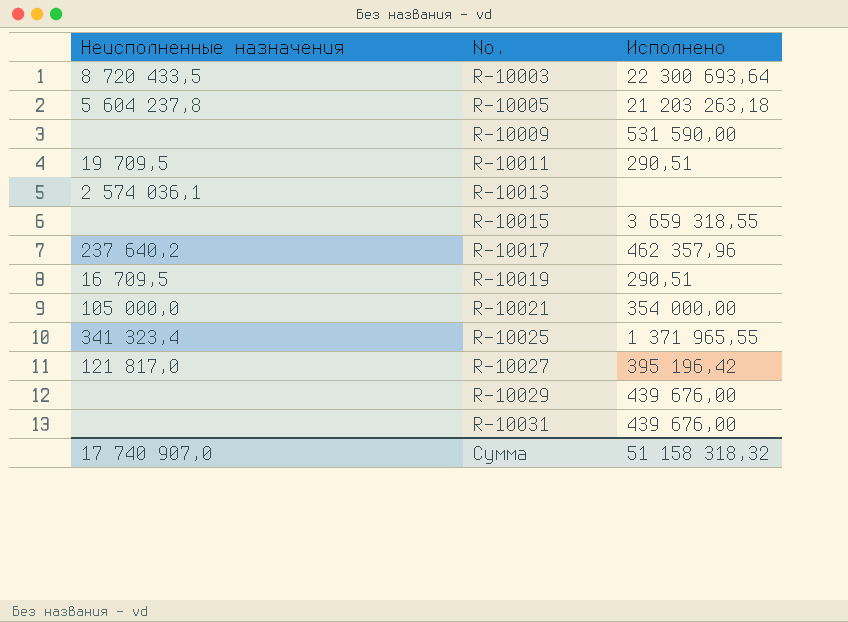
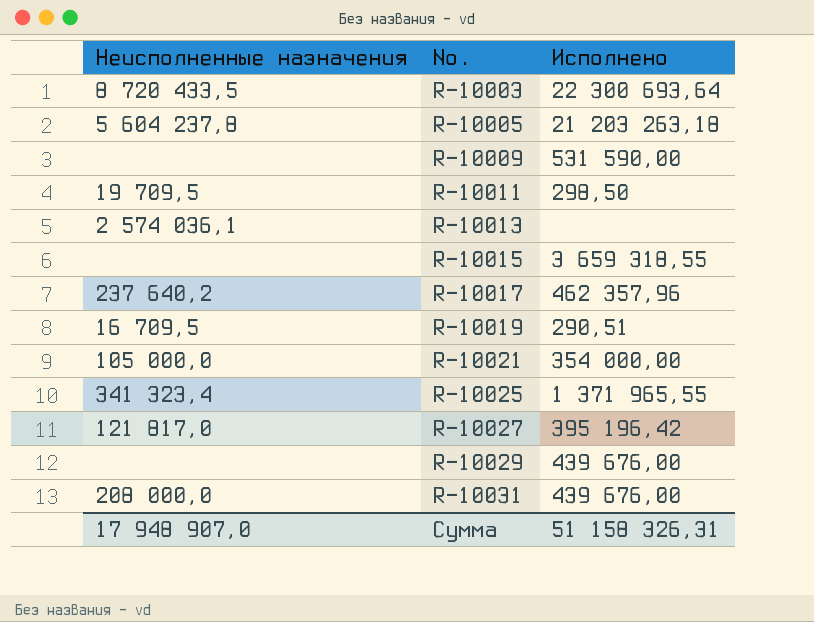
R-10011 | Исполнено: 290,51 -> 298,50
R-10031 | Неисполненные назначения: none -> 208 000,0
Сумма | Неисполненные назначения: 17 740 907,0 -> 17 948 907,0
Сумма | Исполнено: 51 158 318,32 -> 51 158 326,31

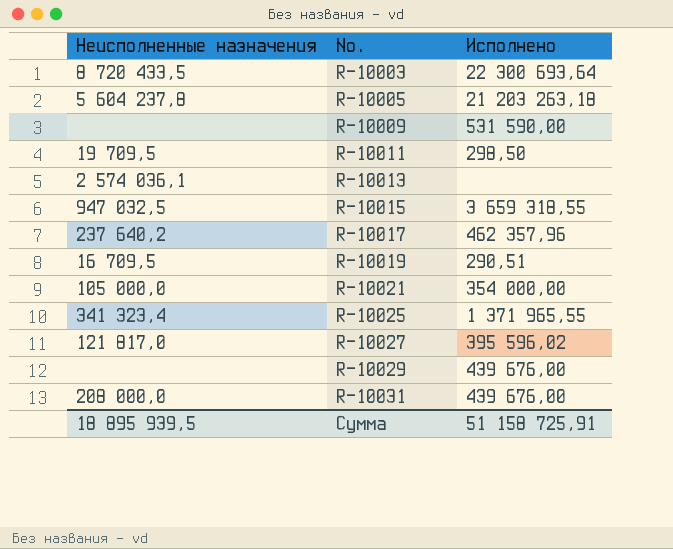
R-10015 | Неисполненные назначения: none -> 947 032,5
R-10027 | Исполнено: 395 196,42 -> 395 596,02
Сумма | Неисполненные назначения: 17 948 907,0 -> 18 895 939,5
Сумма | Исполнено: 51 158 326,31 -> 51 158 725,91

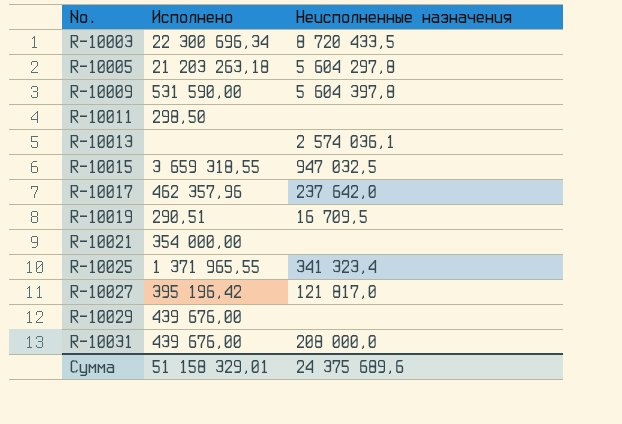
column Неисполненные назначения | position: 1 -> 3
R-10003 | Исполнено: 22 300 693,64 -> 22 300 696,34
R-10005 | Неисполненные назначения: 5 604 237,8 -> 5 604 297,8
R-10009 | Неисполненные назначения: none -> 5 604 397,8
R-10011 | Неисполненные назначения: 19 709,5 -> none
R-10017 | Неисполненные назначения: 237 640,2 -> 237 642,0
R-10021 | Неисполненные назначения: 105 000,0 -> none
R-10027 | Исполнено: 395 596,02 -> 395 196,42
Сумма | Исполнено: 51 158 725,91 -> 51 158 329,01
Сумма | Неисполненные назначения: 18 895 939,5 -> 24 375 689,6

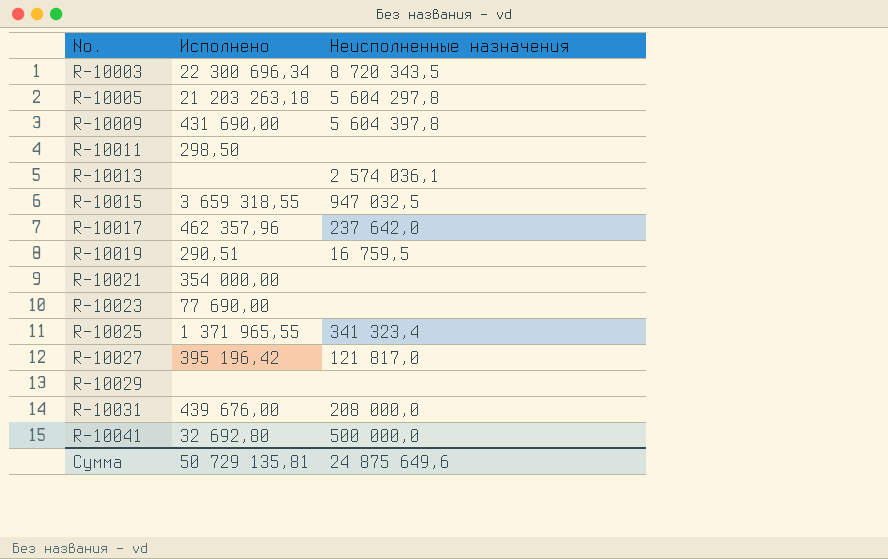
R-10003 | Неисполненные назначения: 8 720 433,5 -> 8 720 343,5
R-10009 | Исполнено: 531 590,00 -> 431 690,00
R-10019 | Неисполненные назначения: 16 709,5 -> 16 759,5
row R-10023: none -> 77 690,00 | none
R-10029 | Исполнено: 439 676,00 -> none
row R-10041: none -> 32 692,80 | 500 000,0
Сумма | Исполнено: 51 158 329,01 -> 50 729 135,81
Сумма | Неисполненные назначения: 24 375 689,6 -> 24 875 649,6

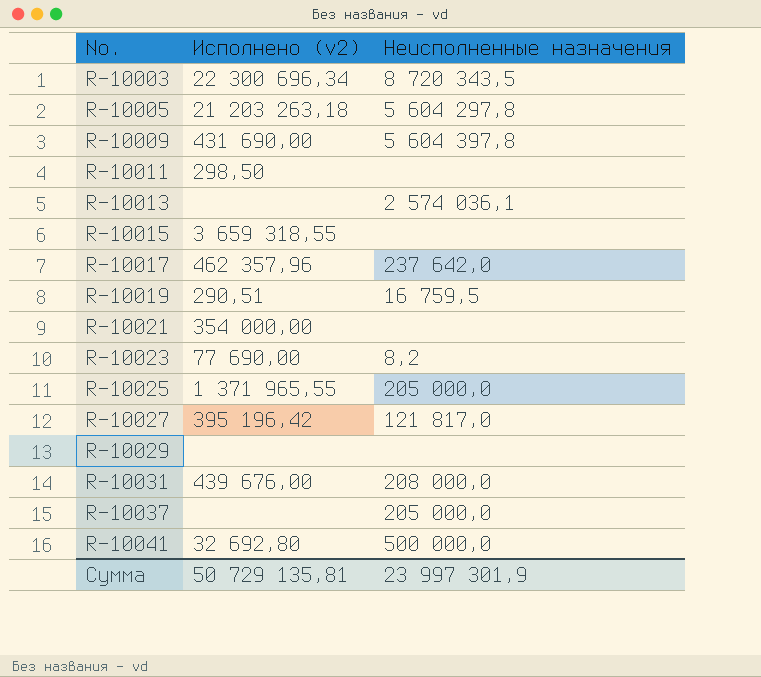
column name: Исполнено -> Исполнено (v2)
R-10015 | Неисполненные назначения: 947 032,5 -> none
R-10023 | Неисполненные назначения: none -> 8,2
R-10025 | Неисполненные назначения: 341 323,4 -> 205 000,0
row R-10037: none -> none | 205 000,0
Сумма | Неисполненные назначения: 24 875 649,6 -> 23 997 301,9

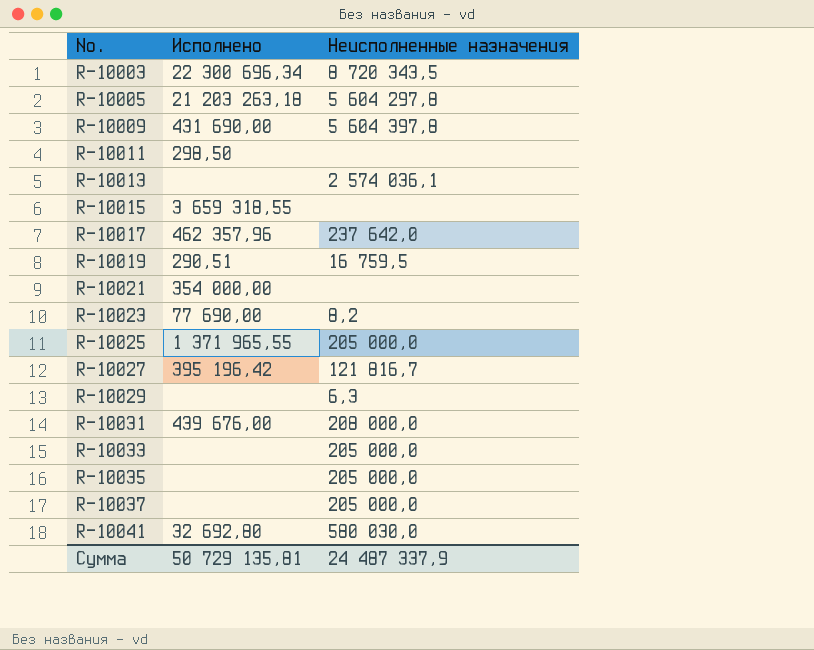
column name: Исполнено (v2) -> Исполнено
R-10027 | Неисполненные назначения: 121 817,0 -> 121 816,7
R-10029 | Неисполненные назначения: none -> 6,3
row R-10033: none -> none | 205 000,0
row R-10035: none -> none | 205 000,0
R-10041 | Неисполненные назначения: 500 000,0 -> 580 030,0
Сумма | Неисполненные назначения: 23 997 301,9 -> 24 487 337,9

